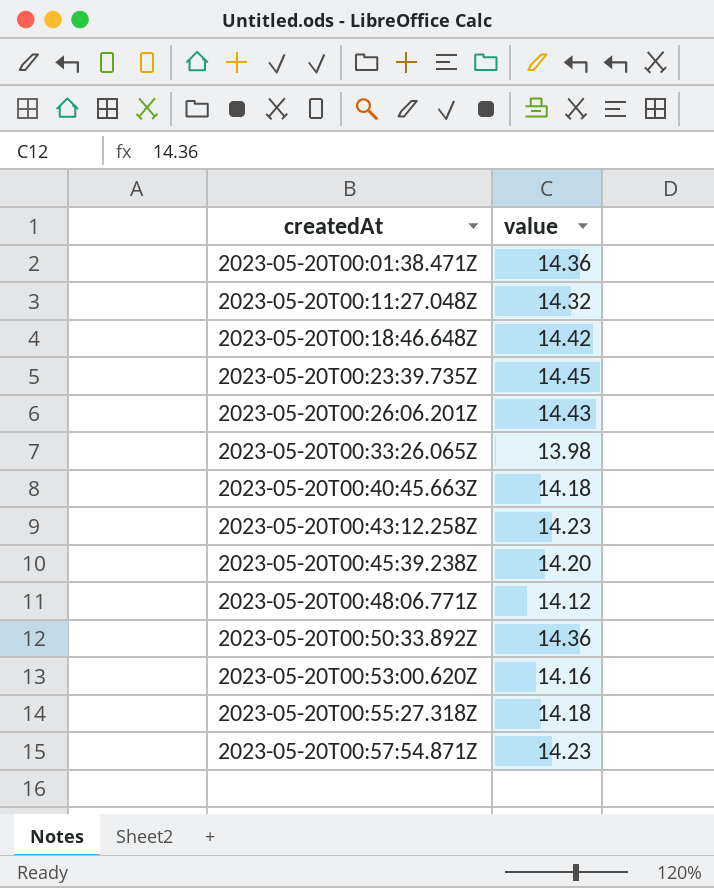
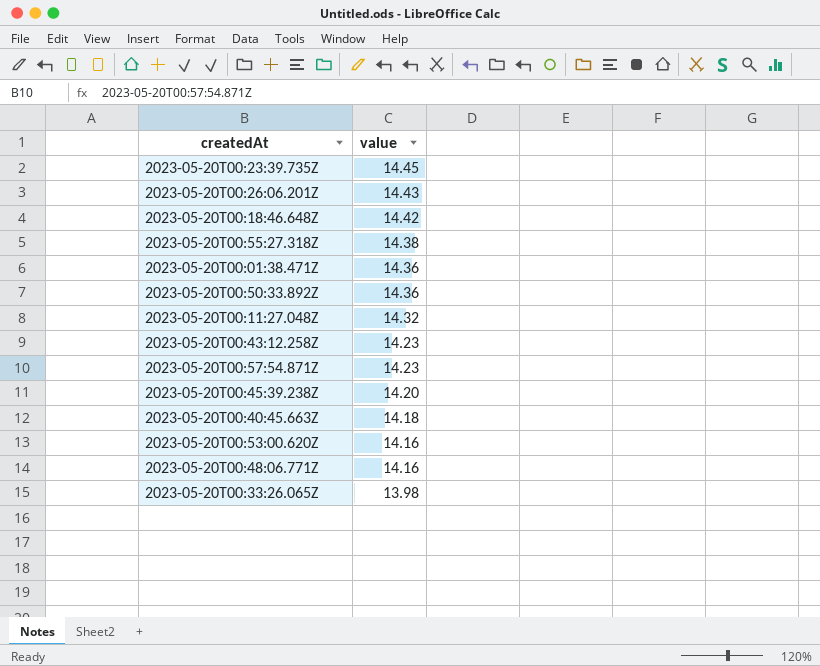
row order: createdAt ascending -> value descending
2023-05-20T00:55:27.318Z | value: 14.18 -> 14.38
2023-05-20T00:48:06.771Z | value: 14.12 -> 14.16

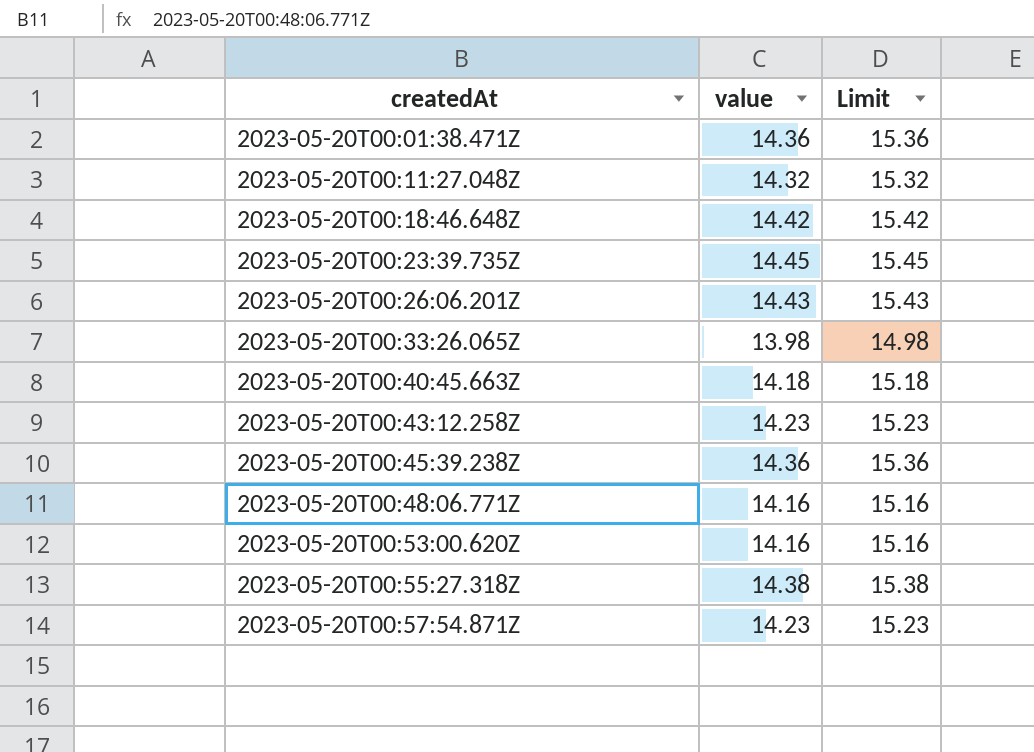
row order: value descending -> createdAt ascending
column Limit | formula: none -> [value] + 1
row 2023-05-20T00:50:33.892Z: 14.36 -> none
2023-05-20T00:45:39.238Z | value: 14.20 -> 14.36

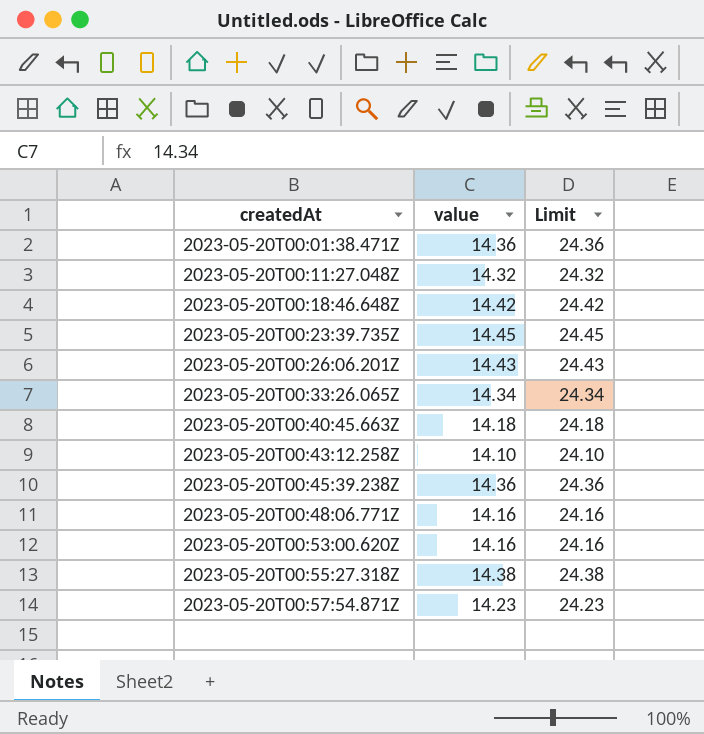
column Limit | formula: [value] + 1 -> [value] + 10
2023-05-20T00:33:26.065Z | value: 13.98 -> 14.34
2023-05-20T00:43:12.258Z | value: 14.23 -> 14.10

